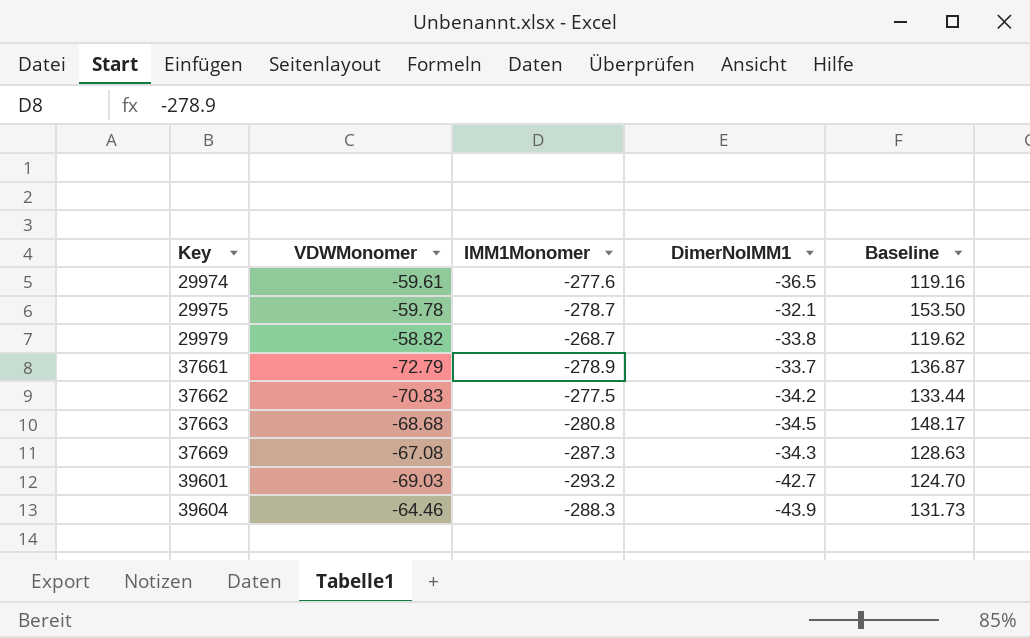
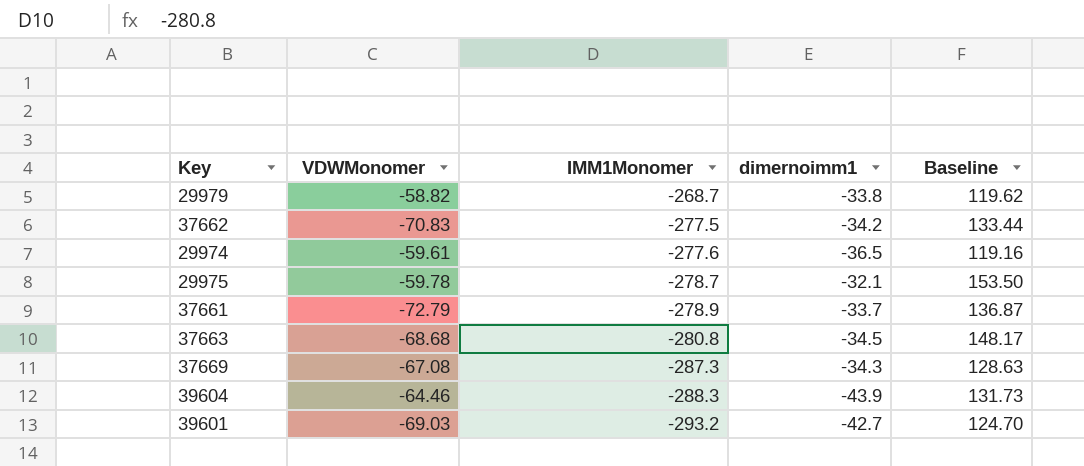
row order: Key ascending -> IMM1Monomer descending
column name: DimerNoIMM1 -> dimernoimm1

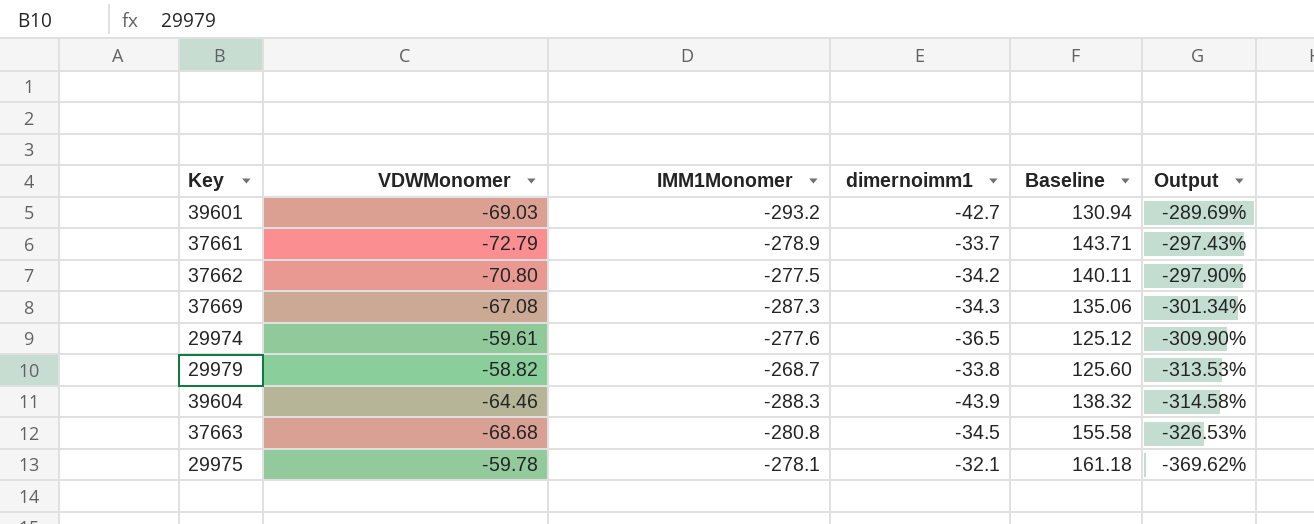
row order: IMM1Monomer descending -> Output descending
column Output | formula: none -> ([Baseline] - [VDWMonomer]) / [VDWMonomer]
39601 | Baseline: 124.70 -> 130.94
37661 | Baseline: 136.87 -> 143.71
37662 | VDWMonomer: -70.83 -> -70.80
37662 | Baseline: 133.44 -> 140.11
37669 | Baseline: 128.63 -> 135.06
29974 | Baseline: 119.16 -> 125.12
29979 | Baseline: 119.62 -> 125.60
39604 | Baseline: 131.73 -> 138.32
37663 | Baseline: 148.17 -> 155.58
29975 | IMM1Monomer: -278.7 -> -278.1
29975 | Baseline: 153.50 -> 161.18

